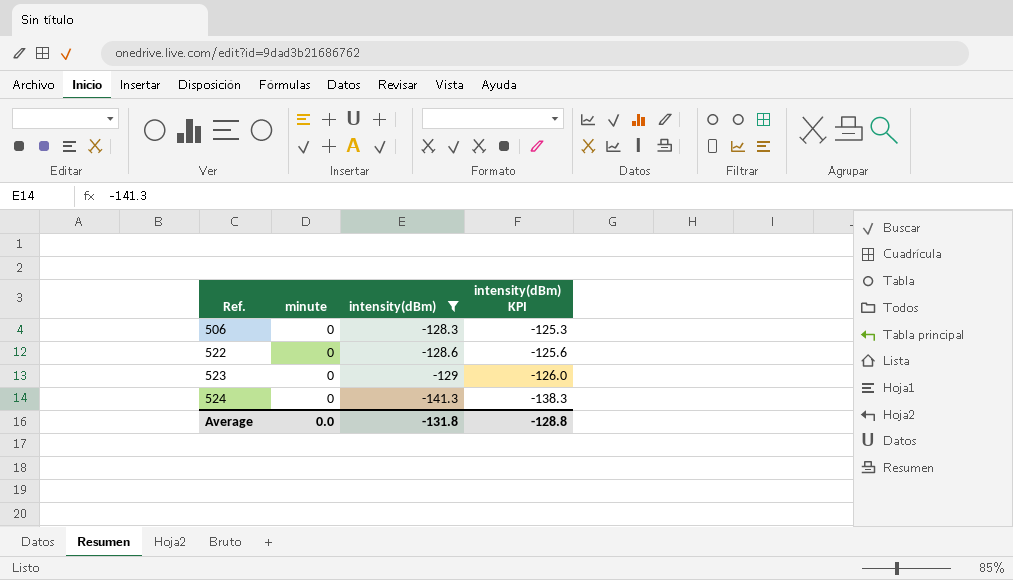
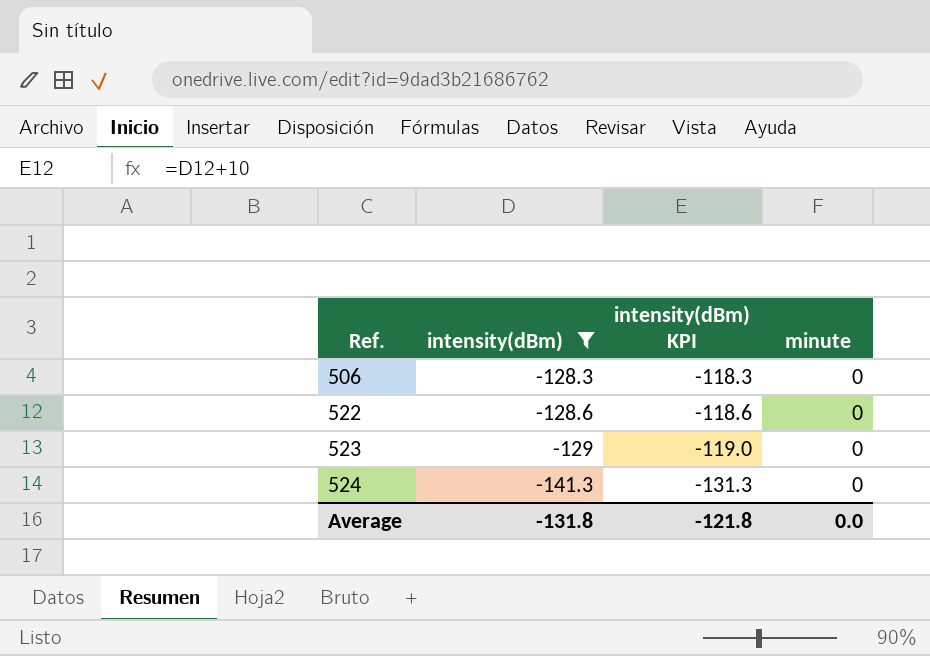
column intensity(dBm) KPI | formula: [intensity(dBm)] + 3 -> [intensity(dBm)] + 10
column minute | position: 2 -> 4
Average | intensity(dBm) KPI: -128.8 -> -121.8

